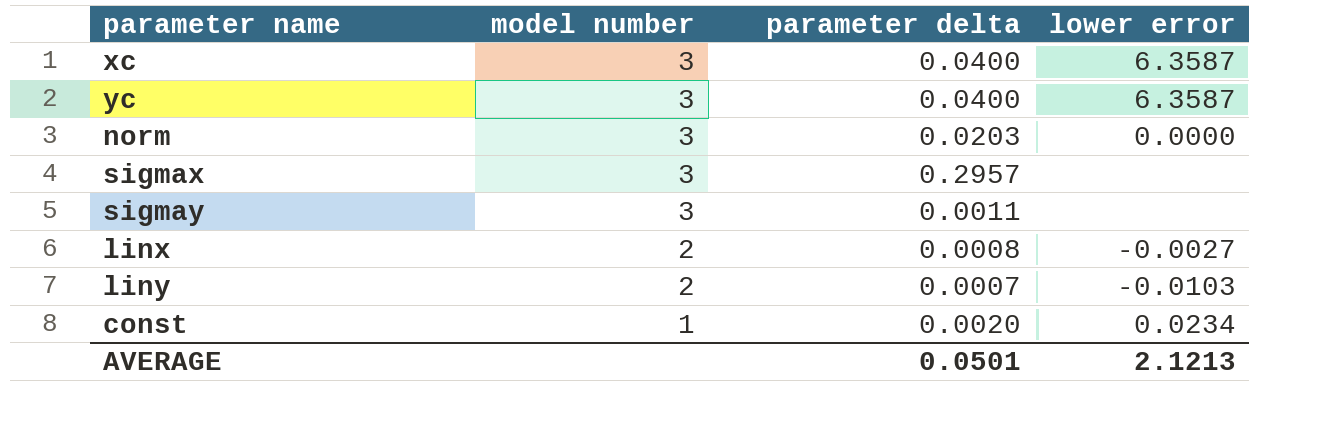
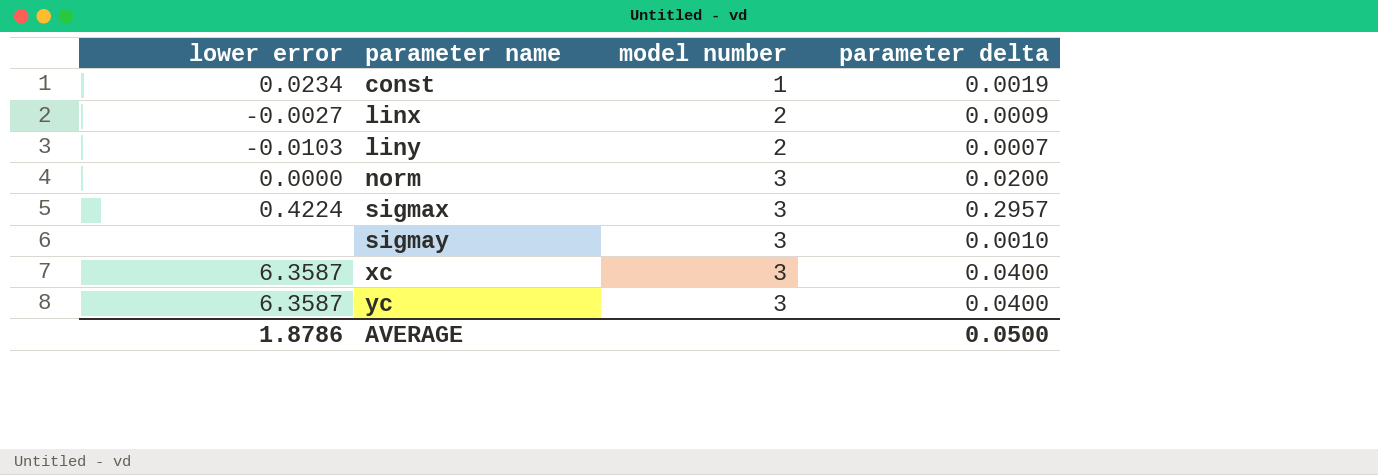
row order: model number descending -> parameter name ascending
column lower error | position: 4 -> 1
const | parameter delta: 0.0020 -> 0.0019
linx | parameter delta: 0.0008 -> 0.0009
norm | parameter delta: 0.0203 -> 0.0200
sigmax | lower error: none -> 0.4224
sigmay | parameter delta: 0.0011 -> 0.0010
AVERAGE | lower error: 2.1213 -> 1.8786
AVERAGE | parameter delta: 0.0501 -> 0.0500

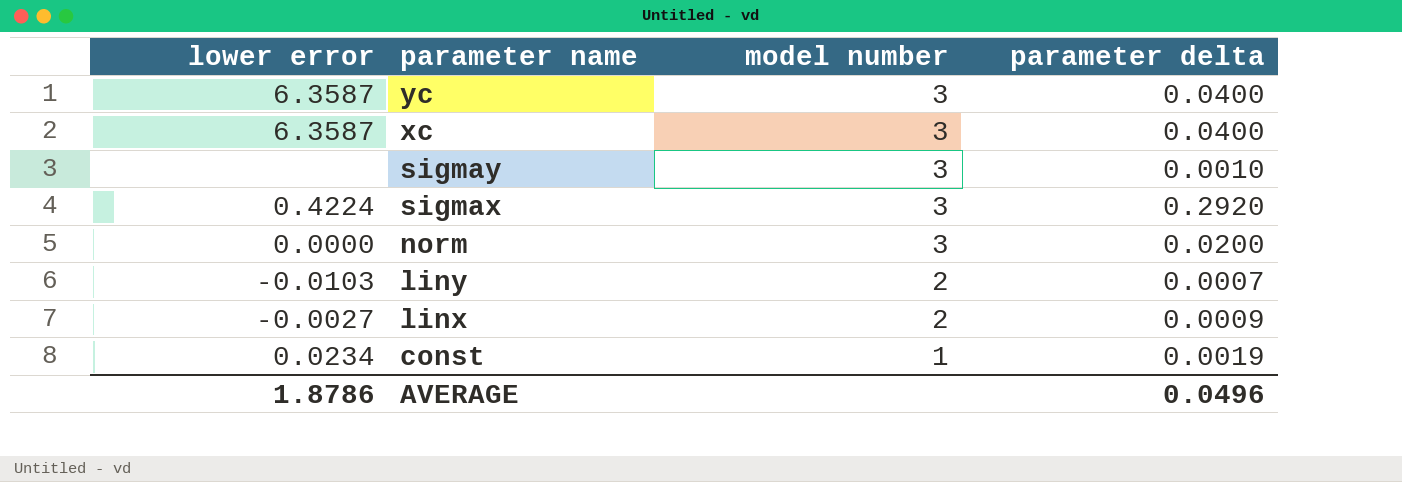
row order: parameter name ascending -> parameter name descending
sigmax | parameter delta: 0.2957 -> 0.2920
AVERAGE | parameter delta: 0.0500 -> 0.0496

